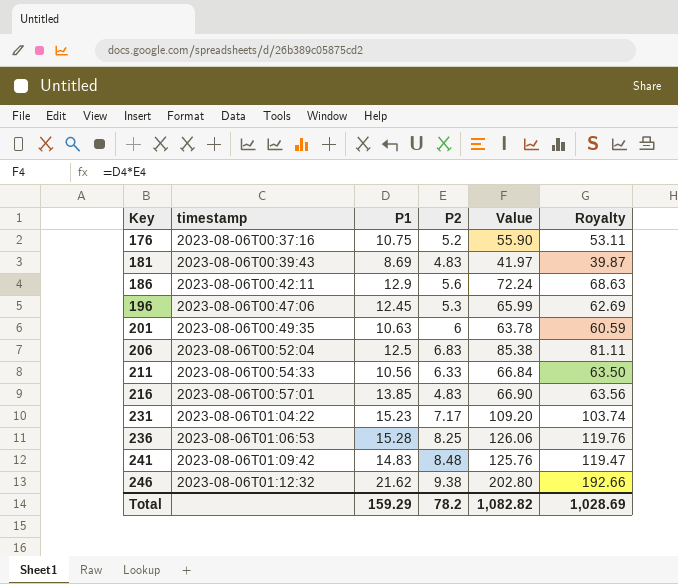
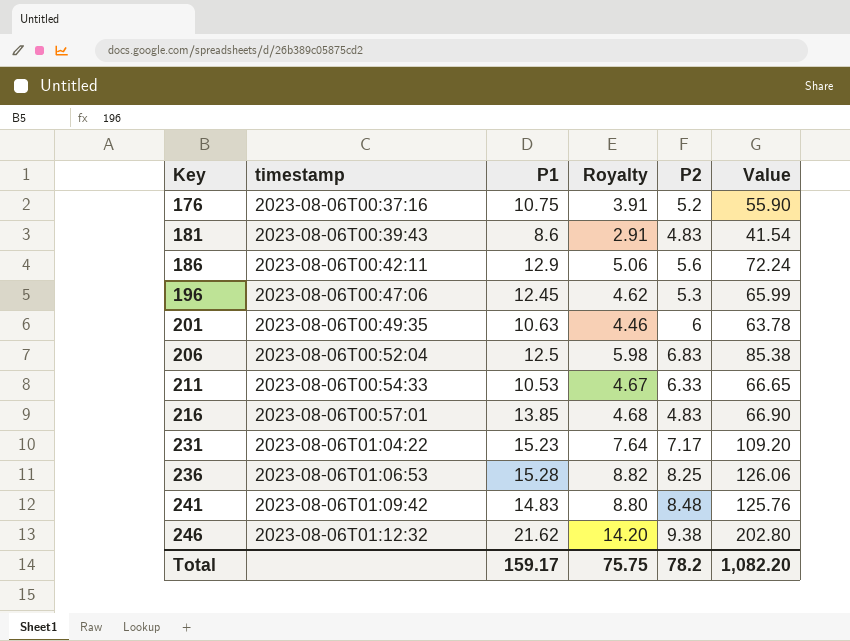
column Royalty | formula: [Value] * 0.95 -> [Value] * 0.07
column Royalty | position: 6 -> 4
181 | P1: 8.69 -> 8.6
181 | Value: 41.97 -> 41.54
211 | P1: 10.56 -> 10.53
211 | Value: 66.84 -> 66.65
Total | P1: 159.29 -> 159.17
Total | Royalty: 1,028.69 -> 75.75
Total | Value: 1,082.82 -> 1,082.20

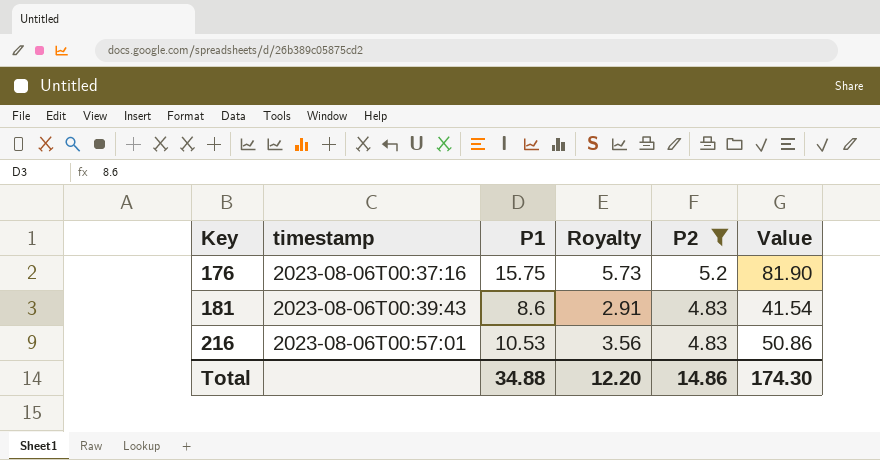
filter: none -> P2 <= 5.2
176 | P1: 10.75 -> 15.75
176 | Royalty: 3.91 -> 5.73
176 | Value: 55.90 -> 81.90
216 | P1: 13.85 -> 10.53
216 | Royalty: 4.68 -> 3.56
216 | Value: 66.90 -> 50.86
Total | P1: 159.17 -> 34.88
Total | Royalty: 75.75 -> 12.20
Total | P2: 78.2 -> 14.86
Total | Value: 1,082.20 -> 174.30

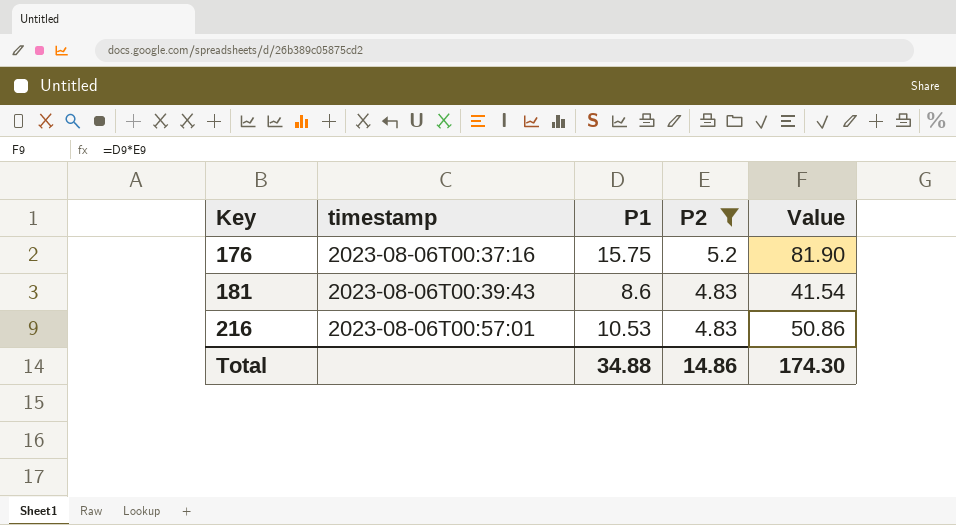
column Royalty | formula: [Value] * 0.07 -> none

